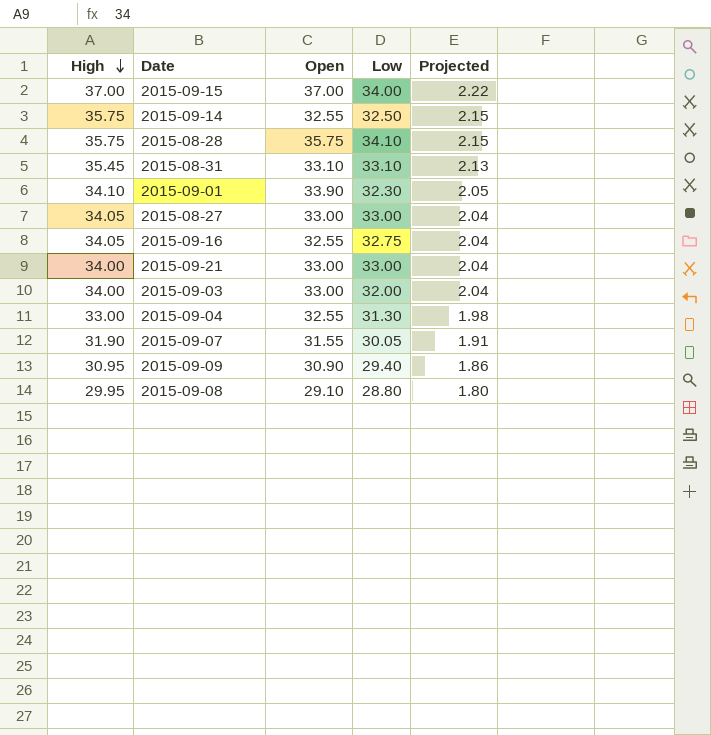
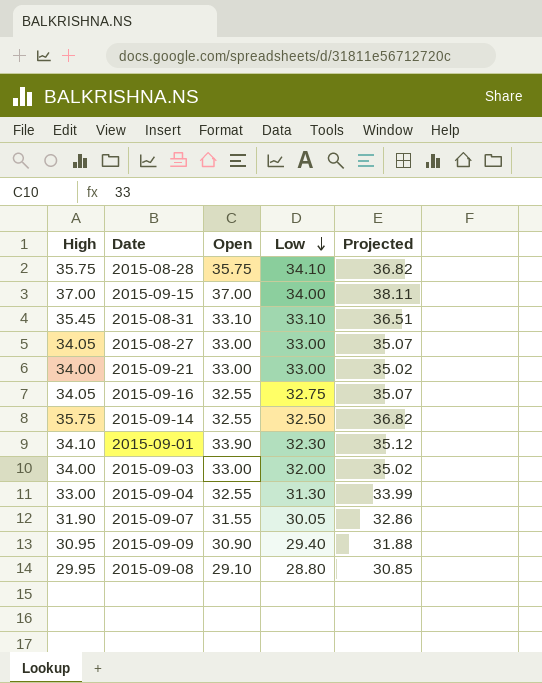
row order: High descending -> Low descending
column Projected | formula: [High] * 0.06 -> [High] * 1.03

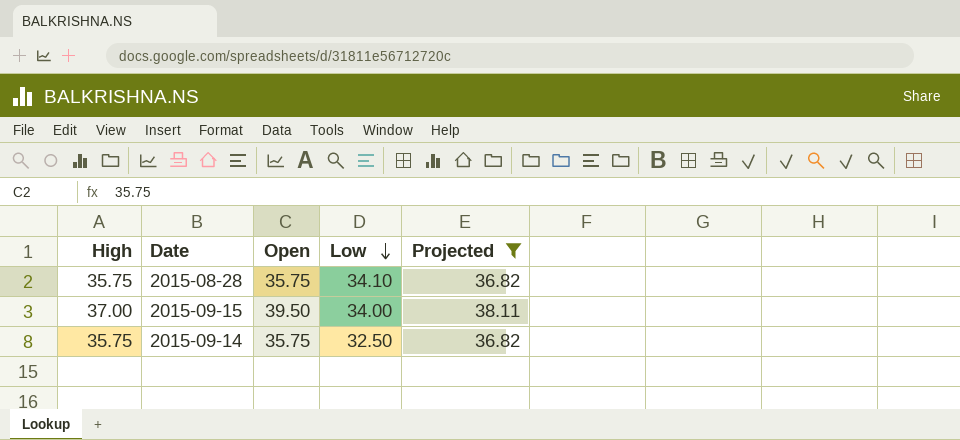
filter: none -> Projected >= 36.82
2015-09-15 | Open: 37.00 -> 39.50
2015-09-14 | Open: 32.55 -> 35.75

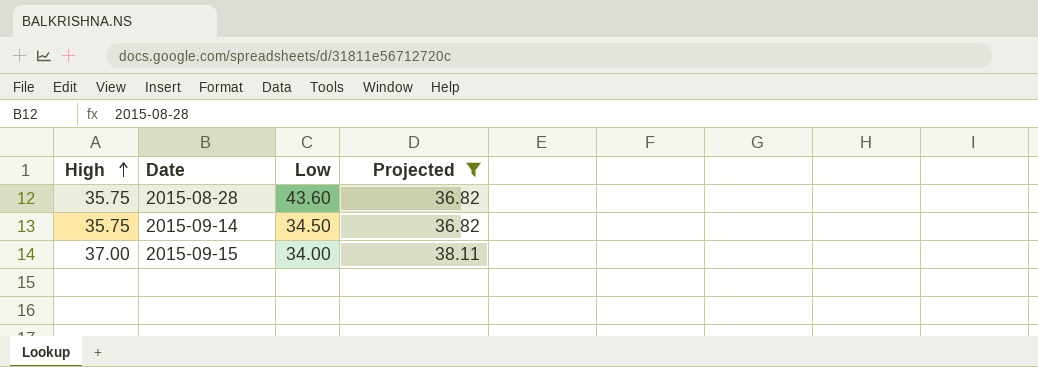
row order: Low descending -> High ascending
column Open | position: 3 -> none
2015-08-28 | Low: 34.10 -> 43.60
2015-09-14 | Low: 32.50 -> 34.50

